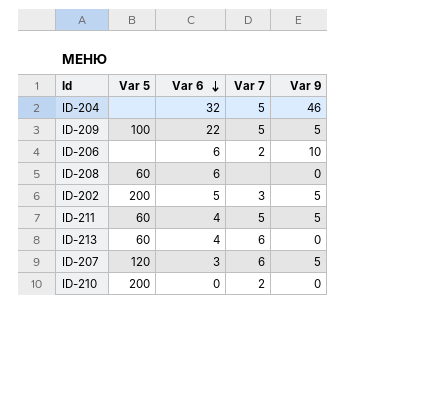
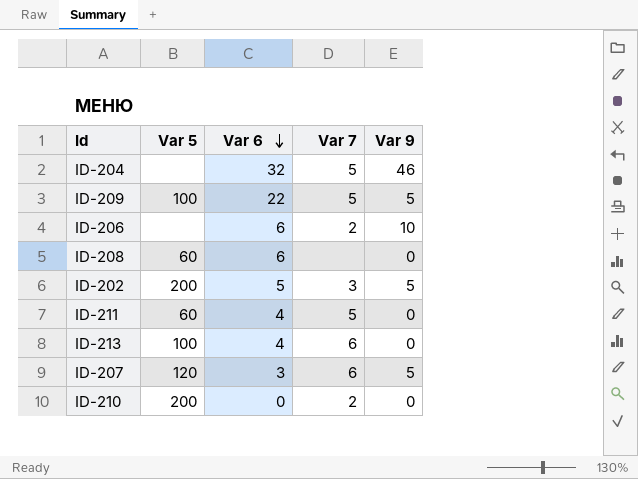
ID-211 | Var 9: 5 -> 0
ID-213 | Var 5: 60 -> 100

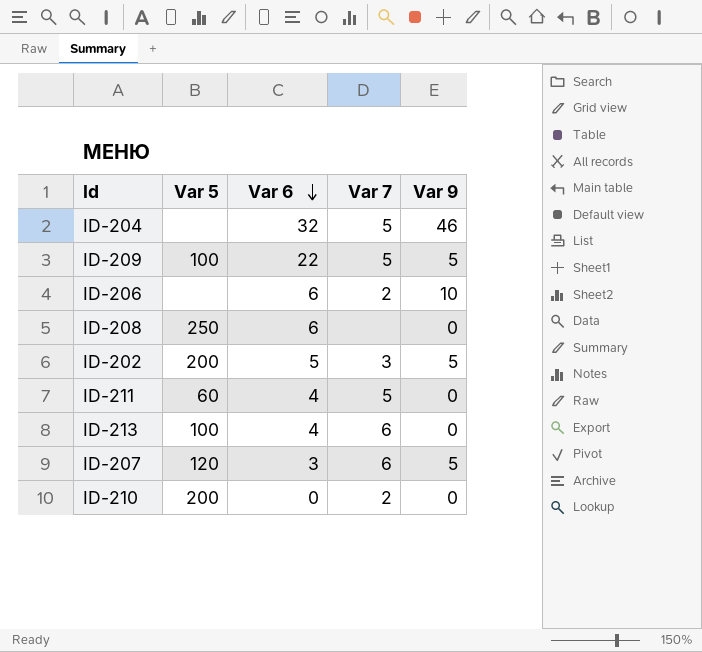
ID-208 | Var 5: 60 -> 250

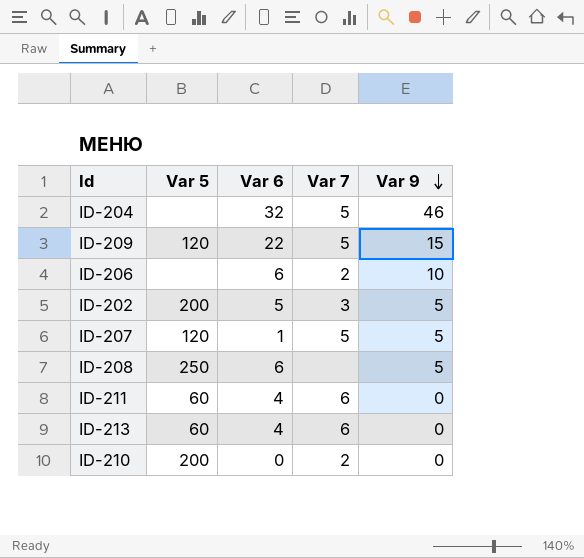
row order: Var 6 descending -> Var 9 descending
ID-209 | Var 5: 100 -> 120
ID-209 | Var 9: 5 -> 15
ID-207 | Var 6: 3 -> 1
ID-207 | Var 7: 6 -> 5
ID-208 | Var 9: 0 -> 5
ID-211 | Var 7: 5 -> 6
ID-213 | Var 5: 100 -> 60

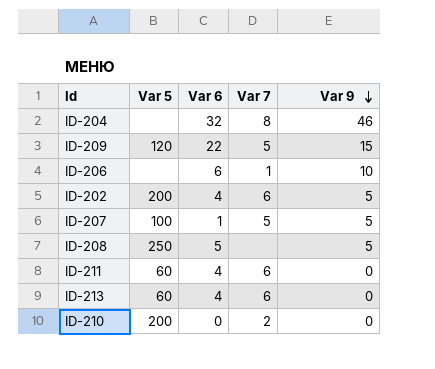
ID-204 | Var 7: 5 -> 8
ID-206 | Var 7: 2 -> 1
ID-202 | Var 6: 5 -> 4
ID-202 | Var 7: 3 -> 6
ID-207 | Var 5: 120 -> 100
ID-208 | Var 6: 6 -> 5

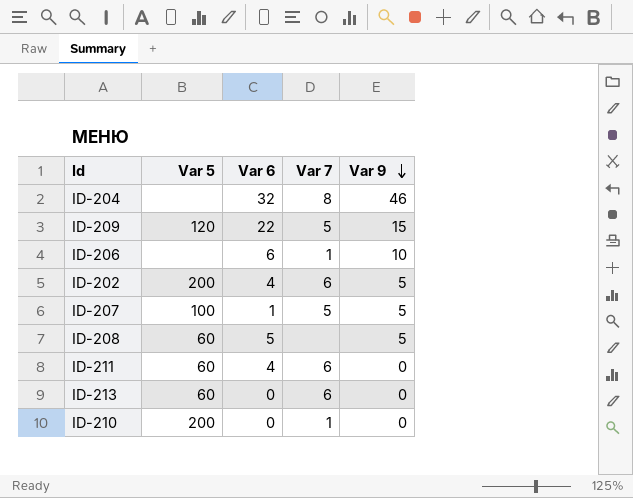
ID-208 | Var 5: 250 -> 60
ID-213 | Var 6: 4 -> 0
ID-210 | Var 7: 2 -> 1

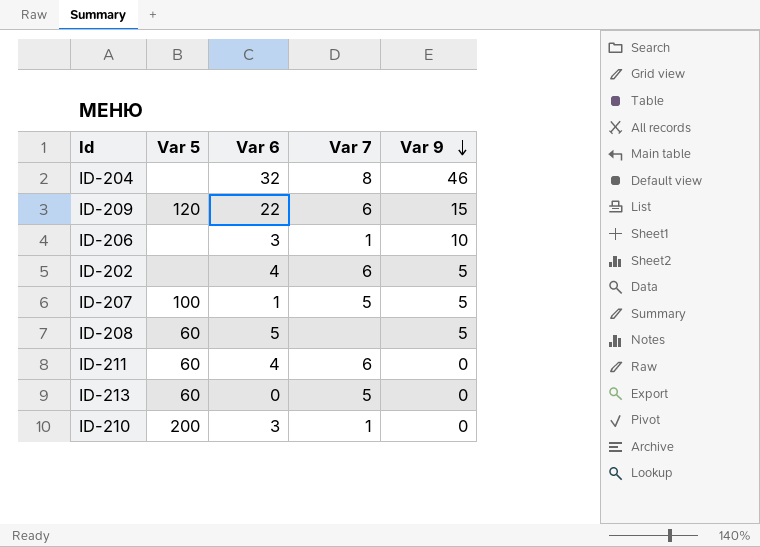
ID-209 | Var 7: 5 -> 6
ID-206 | Var 6: 6 -> 3
ID-202 | Var 5: 200 -> none
ID-213 | Var 7: 6 -> 5
ID-210 | Var 6: 0 -> 3

